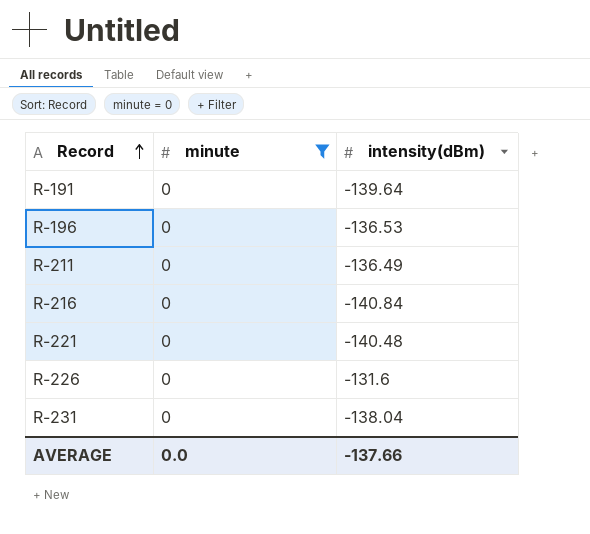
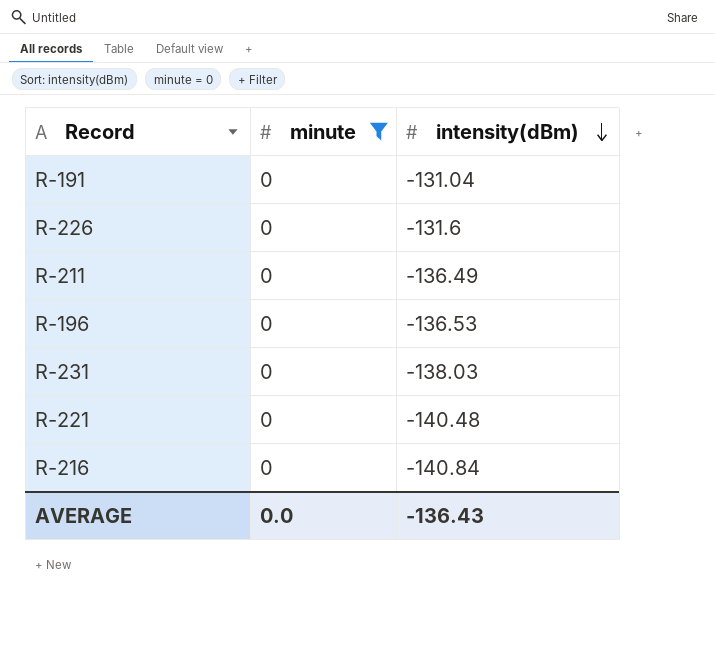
row order: Record ascending -> intensity(dBm) descending
R-191 | intensity(dBm): -139.64 -> -131.04
R-231 | intensity(dBm): -138.04 -> -138.03
AVERAGE | intensity(dBm): -137.66 -> -136.43

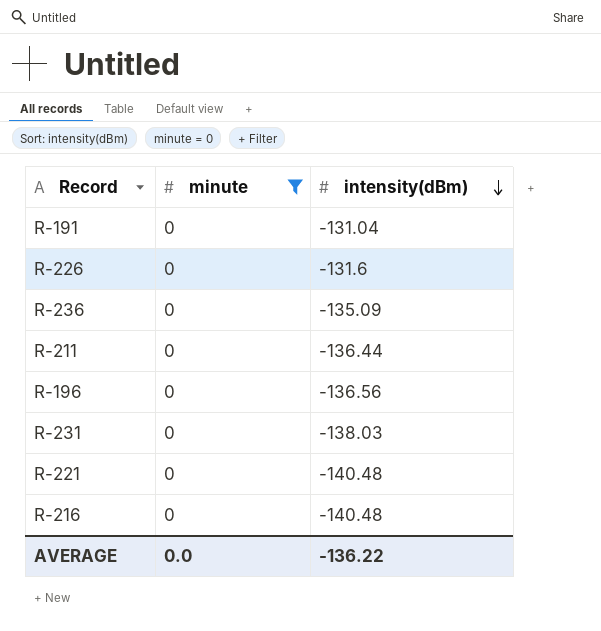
row R-236: none -> 0 | -135.09
R-211 | intensity(dBm): -136.49 -> -136.44
R-196 | intensity(dBm): -136.53 -> -136.56
R-216 | intensity(dBm): -140.84 -> -140.48
AVERAGE | intensity(dBm): -136.43 -> -136.22

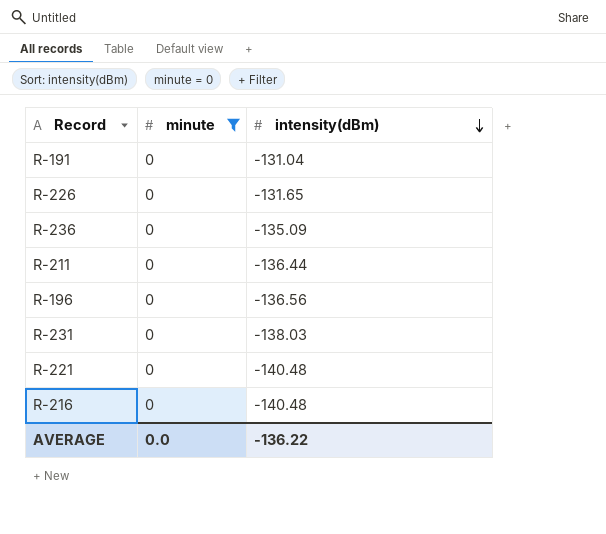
R-226 | intensity(dBm): -131.6 -> -131.65

